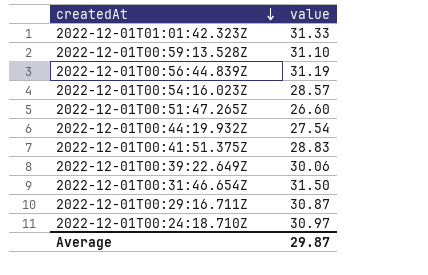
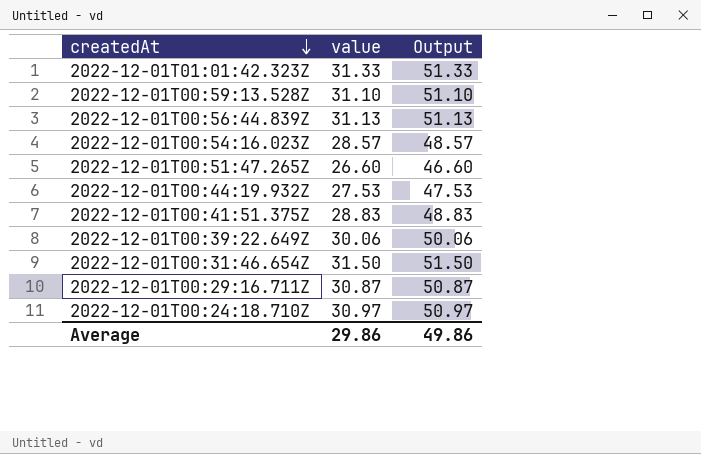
column Output | formula: none -> [value] + 20
2022-12-01T00:56:44.839Z | value: 31.19 -> 31.13
2022-12-01T00:44:19.932Z | value: 27.54 -> 27.53
Average | value: 29.87 -> 29.86

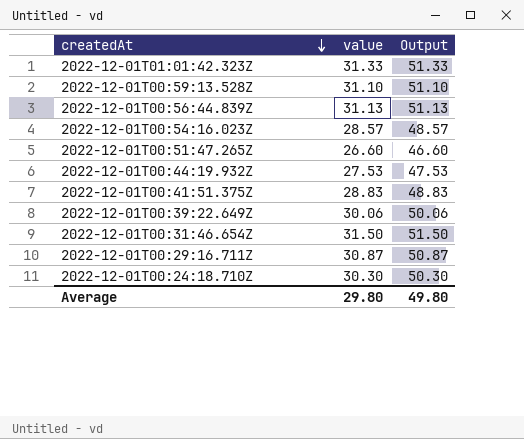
2022-12-01T00:24:18.710Z | value: 30.97 -> 30.30
2022-12-01T00:24:18.710Z | Output: 50.97 -> 50.30
Average | value: 29.86 -> 29.80
Average | Output: 49.86 -> 49.80

